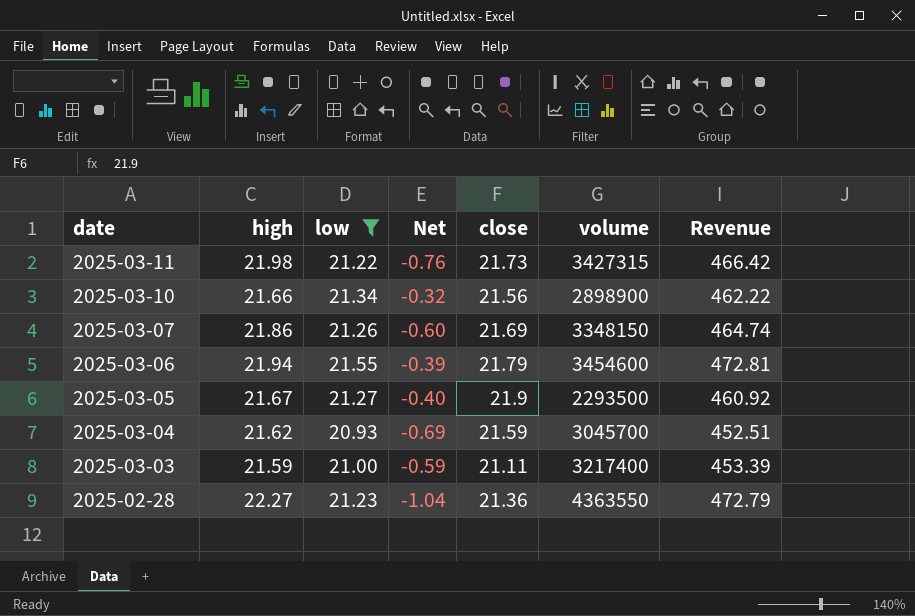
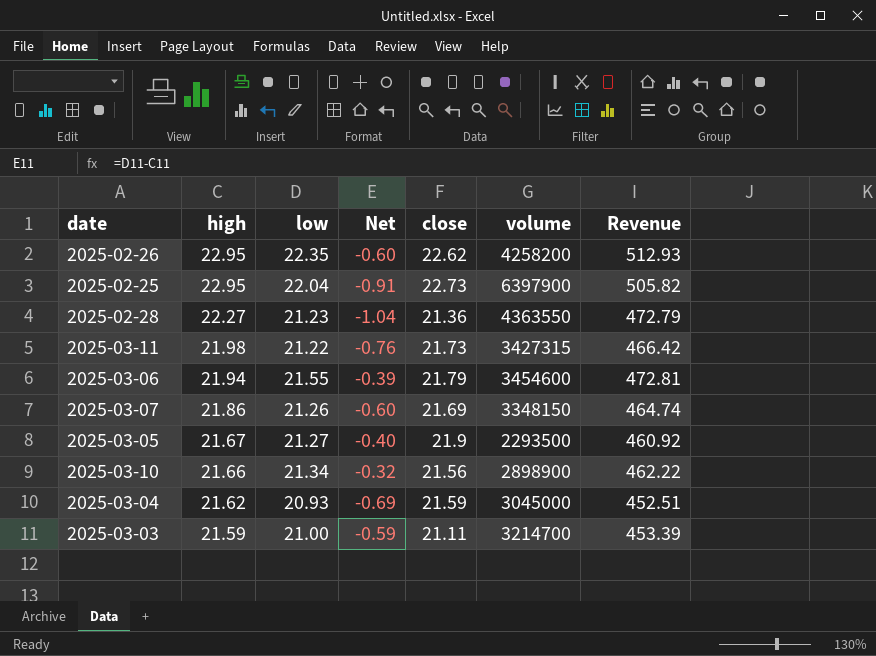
filter: low <= 21.55 -> none
row order: date descending -> high descending
2025-03-04 | volume: 3045700 -> 3045000
2025-03-03 | volume: 3217400 -> 3214700

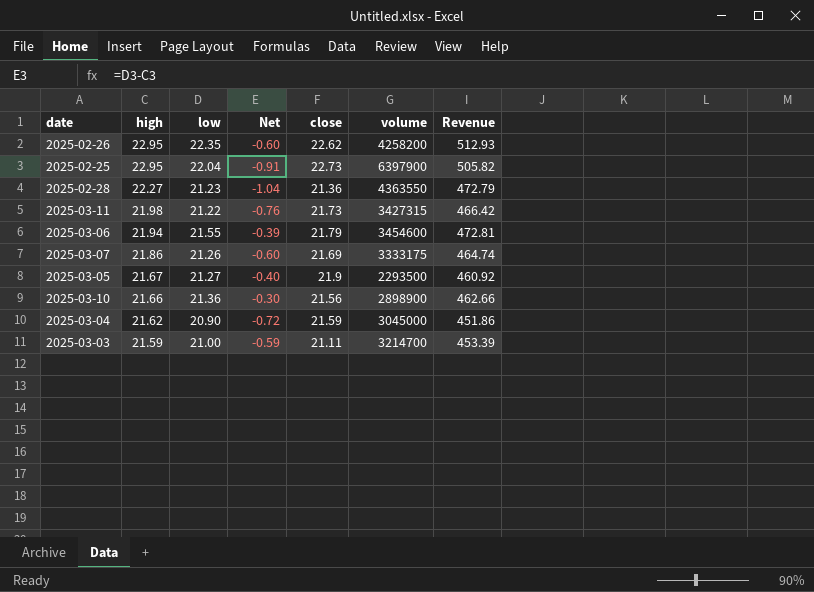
2025-03-07 | volume: 3348150 -> 3333175
2025-03-10 | low: 21.34 -> 21.36
2025-03-10 | Net: -0.32 -> -0.30
2025-03-10 | Revenue: 462.22 -> 462.66
2025-03-04 | low: 20.93 -> 20.90
2025-03-04 | Net: -0.69 -> -0.72
2025-03-04 | Revenue: 452.51 -> 451.86

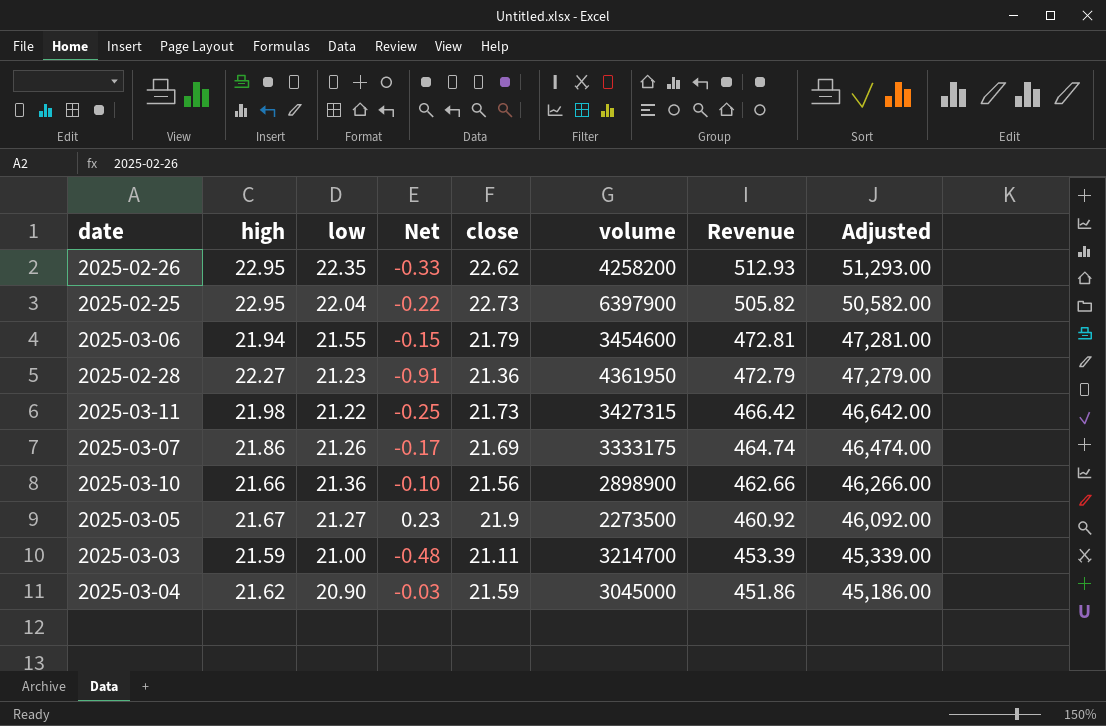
row order: high descending -> Revenue descending
column Net | formula: [low] - [high] -> [close] - [high]
column Adjusted | formula: none -> [Revenue] * 100
2025-02-28 | volume: 4363550 -> 4361950
2025-03-05 | volume: 2293500 -> 2273500

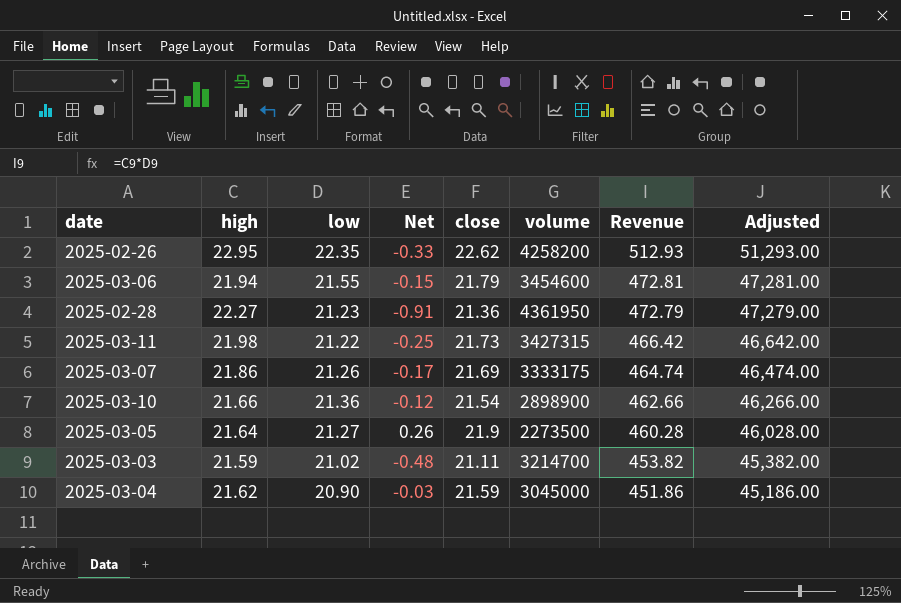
row 2025-02-25: 22.95 | 22.04 | -0.22 | 22.73 | 6397900 | 505.82 | 50,582.00 -> none
2025-03-10 | Net: -0.10 -> -0.12
2025-03-10 | close: 21.56 -> 21.54
2025-03-05 | high: 21.67 -> 21.64
2025-03-05 | Net: 0.23 -> 0.26
2025-03-05 | Revenue: 460.92 -> 460.28
2025-03-05 | Adjusted: 46,092.00 -> 46,028.00
2025-03-03 | low: 21.00 -> 21.02
2025-03-03 | Revenue: 453.39 -> 453.82
2025-03-03 | Adjusted: 45,339.00 -> 45,382.00

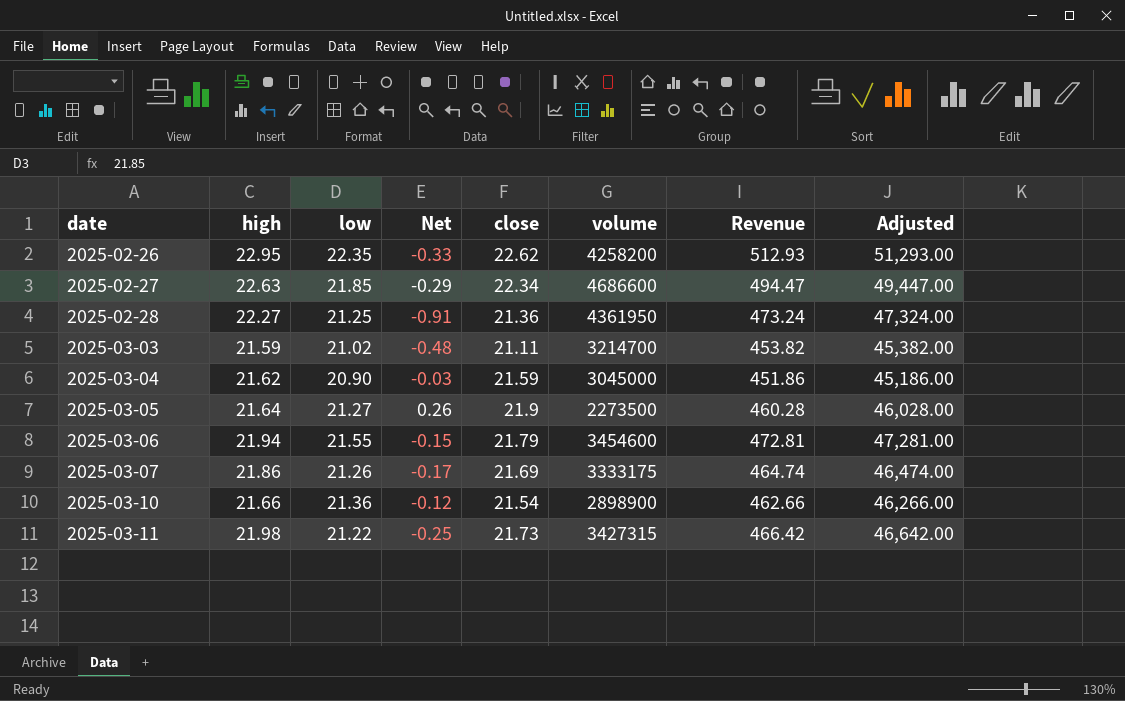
row order: Revenue descending -> date ascending
row 2025-02-27: none -> 22.63 | 21.85 | -0.29 | 22.34 | 4686600 | 494.47 | 49,447.00
2025-02-28 | low: 21.23 -> 21.25
2025-02-28 | Revenue: 472.79 -> 473.24
2025-02-28 | Adjusted: 47,279.00 -> 47,324.00

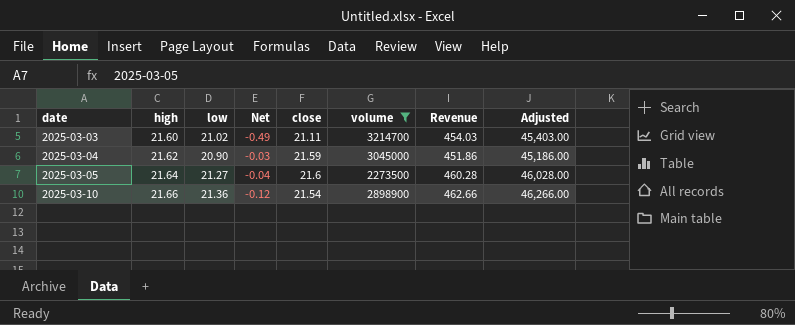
filter: none -> volume <= 3214700
2025-03-03 | high: 21.59 -> 21.60
2025-03-03 | Net: -0.48 -> -0.49
2025-03-03 | Revenue: 453.82 -> 454.03
2025-03-03 | Adjusted: 45,382.00 -> 45,403.00
2025-03-05 | Net: 0.26 -> -0.04
2025-03-05 | close: 21.9 -> 21.6

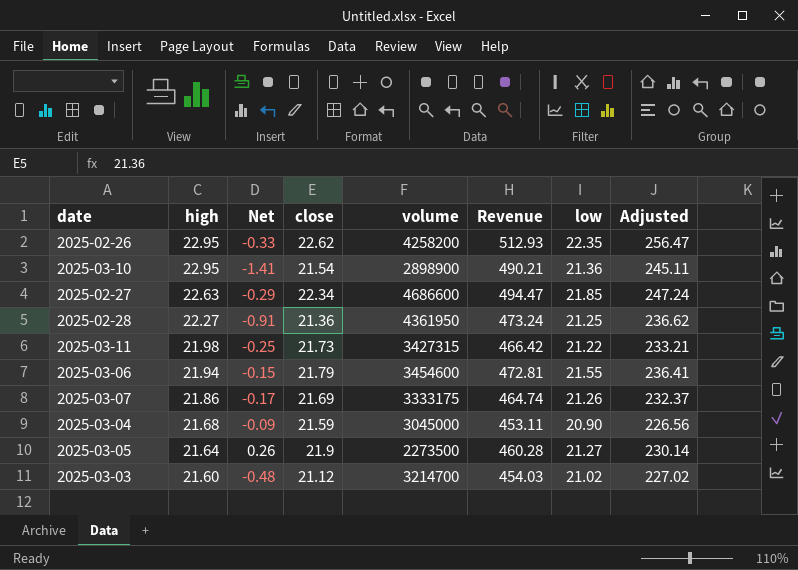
filter: volume <= 3214700 -> none
row order: date ascending -> high descending
column low | position: 3 -> 7
column Adjusted | formula: [Revenue] * 100 -> [Revenue] * 0.5
2025-03-10 | high: 21.66 -> 22.95
2025-03-10 | Net: -0.12 -> -1.41
2025-03-10 | Revenue: 462.66 -> 490.21
2025-03-04 | high: 21.62 -> 21.68
2025-03-04 | Net: -0.03 -> -0.09
2025-03-04 | Revenue: 451.86 -> 453.11
2025-03-05 | Net: -0.04 -> 0.26
2025-03-05 | close: 21.6 -> 21.9
2025-03-03 | Net: -0.49 -> -0.48
2025-03-03 | close: 21.11 -> 21.12

